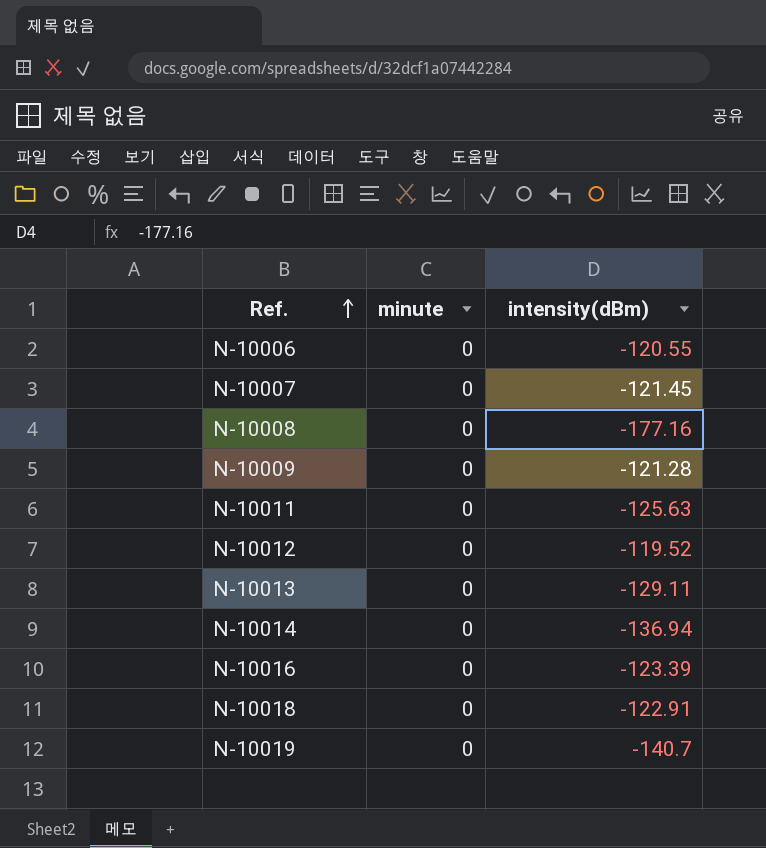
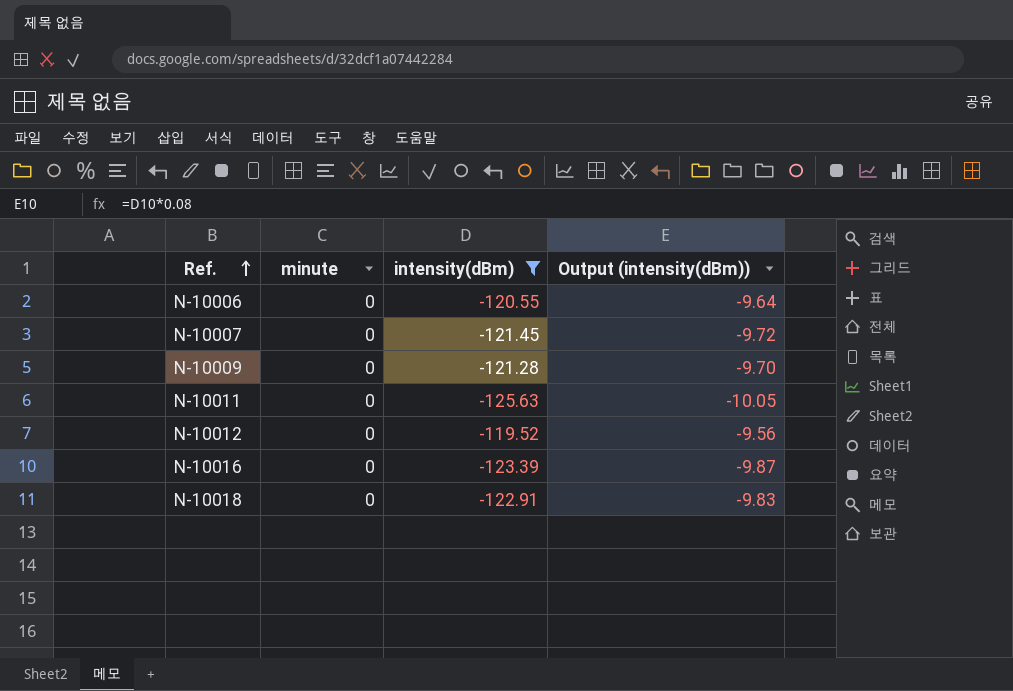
filter: none -> intensity(dBm) >= -125.63
column Output (intensity(dBm)) | formula: none -> [intensity(dBm)] * 0.08

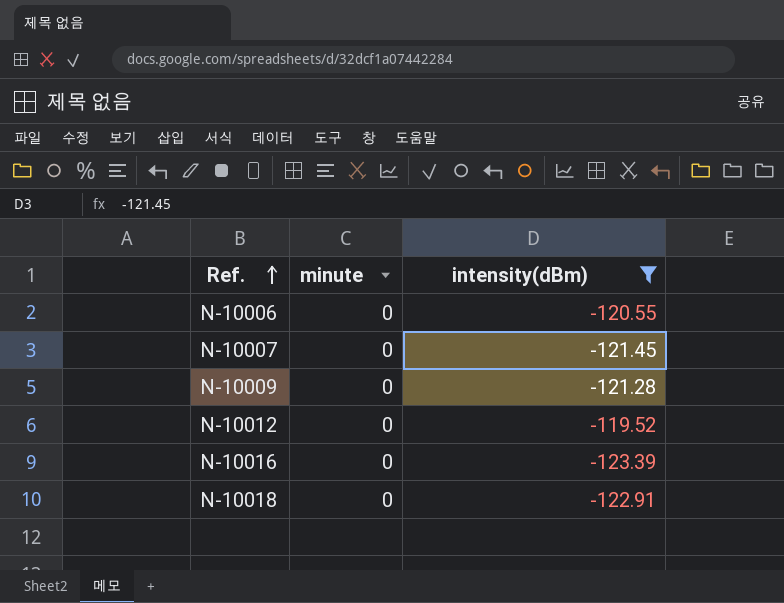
column Output (intensity(dBm)) | formula: [intensity(dBm)] * 0.08 -> none
row N-10011: 0 | -125.63 | -10.05 -> none

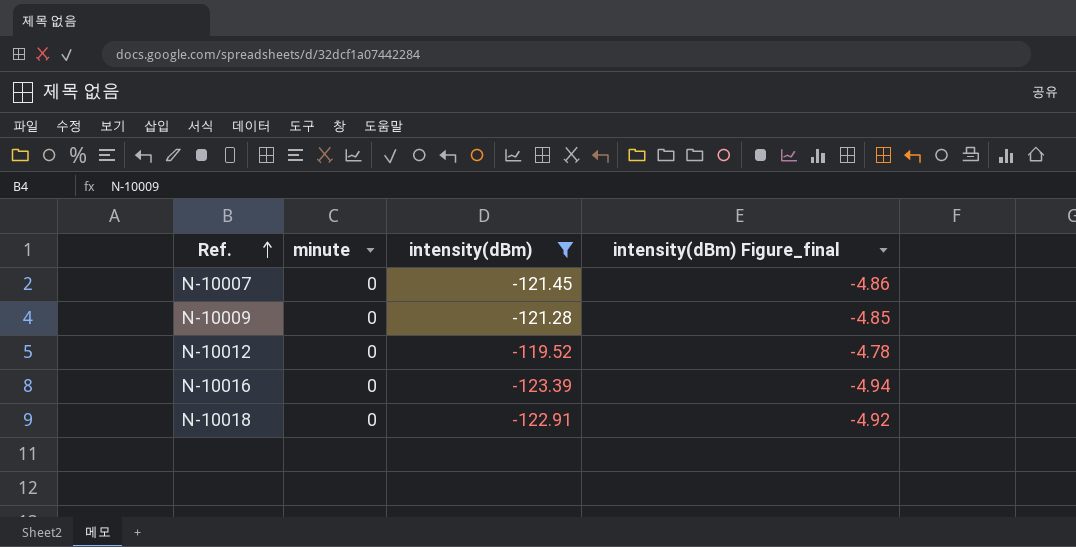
column intensity(dBm) Figure_final | formula: none -> [intensity(dBm)] * 0.04
row N-10006: 0 | -120.55 -> none

